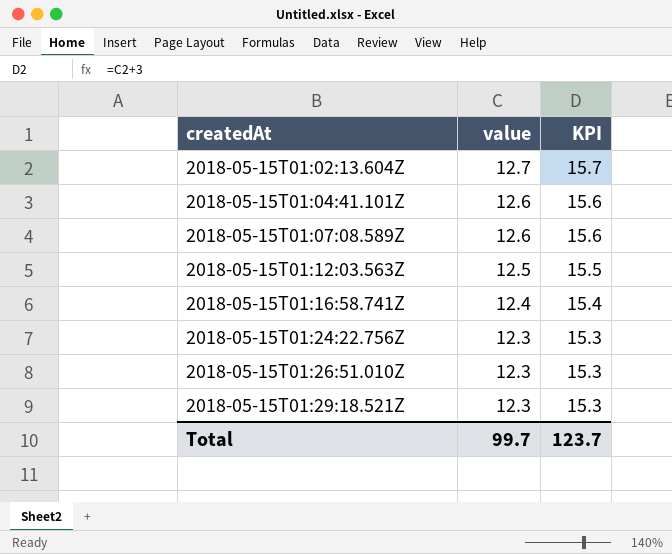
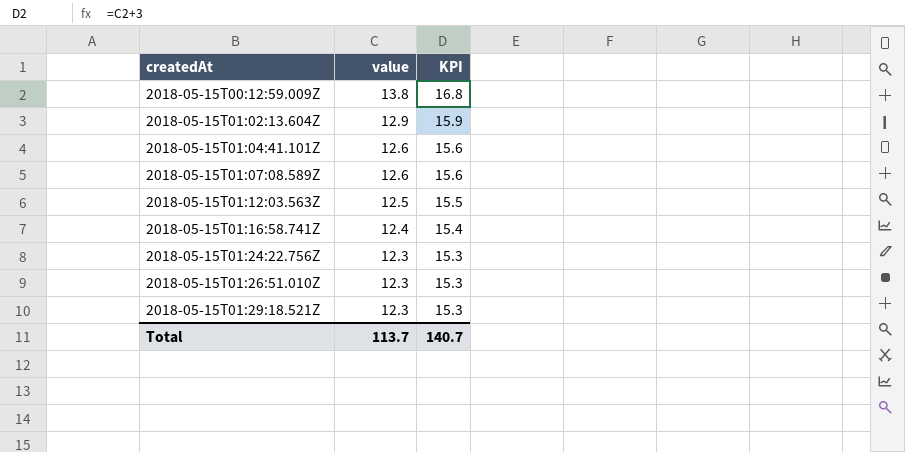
row 2018-05-15T00:12:59.009Z: none -> 13.8 | 16.8
2018-05-15T01:02:13.604Z | value: 12.7 -> 12.9
2018-05-15T01:02:13.604Z | KPI: 15.7 -> 15.9
Total | value: 99.7 -> 113.7
Total | KPI: 123.7 -> 140.7

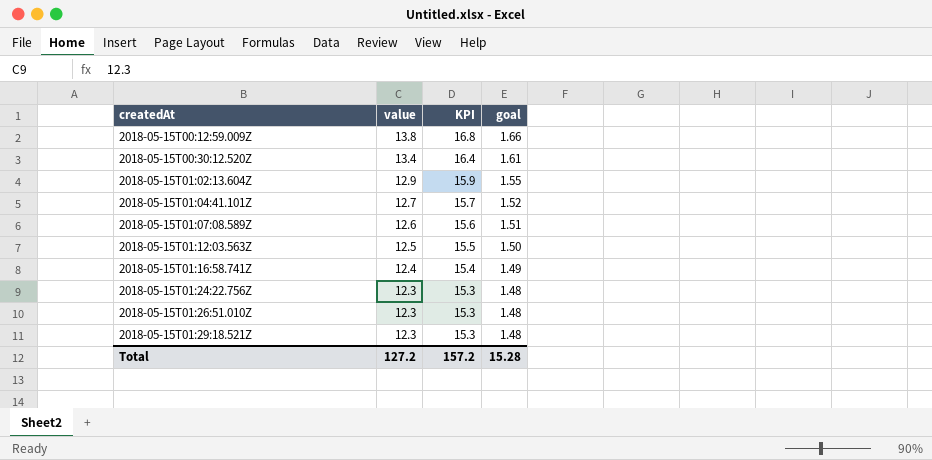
column goal | formula: none -> [value] * 0.12
row 2018-05-15T00:30:12.520Z: none -> 13.4 | 16.4 | 1.61
2018-05-15T01:04:41.101Z | value: 12.6 -> 12.7
2018-05-15T01:04:41.101Z | KPI: 15.6 -> 15.7
Total | value: 113.7 -> 127.2
Total | KPI: 140.7 -> 157.2

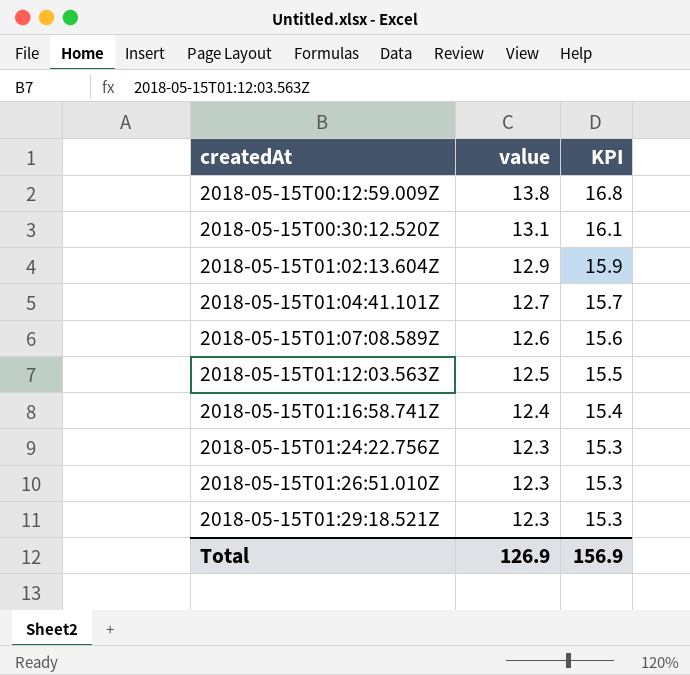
column goal | formula: [value] * 0.12 -> none
2018-05-15T00:30:12.520Z | value: 13.4 -> 13.1
2018-05-15T00:30:12.520Z | KPI: 16.4 -> 16.1
Total | value: 127.2 -> 126.9
Total | KPI: 157.2 -> 156.9

